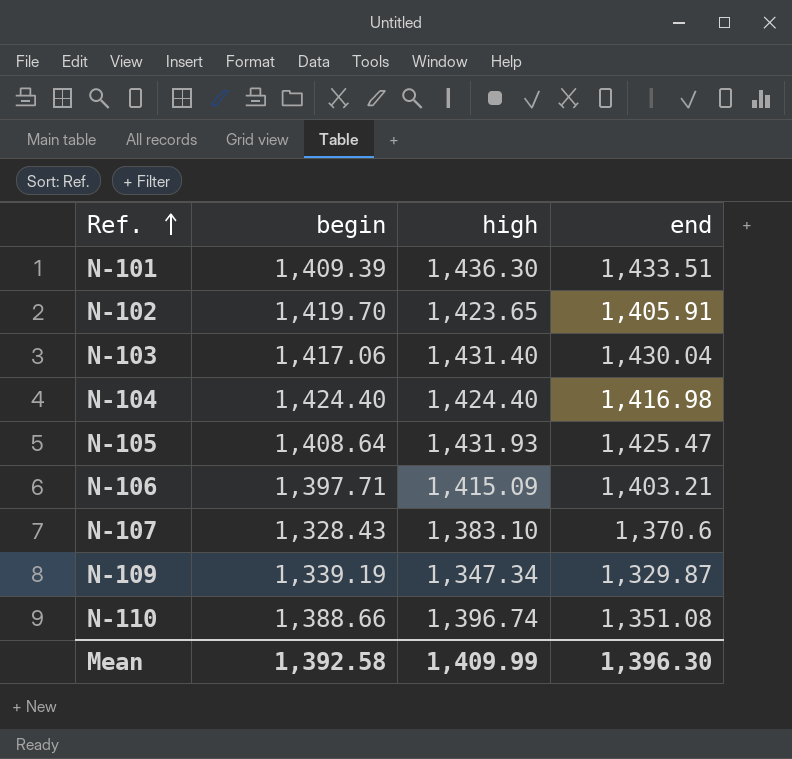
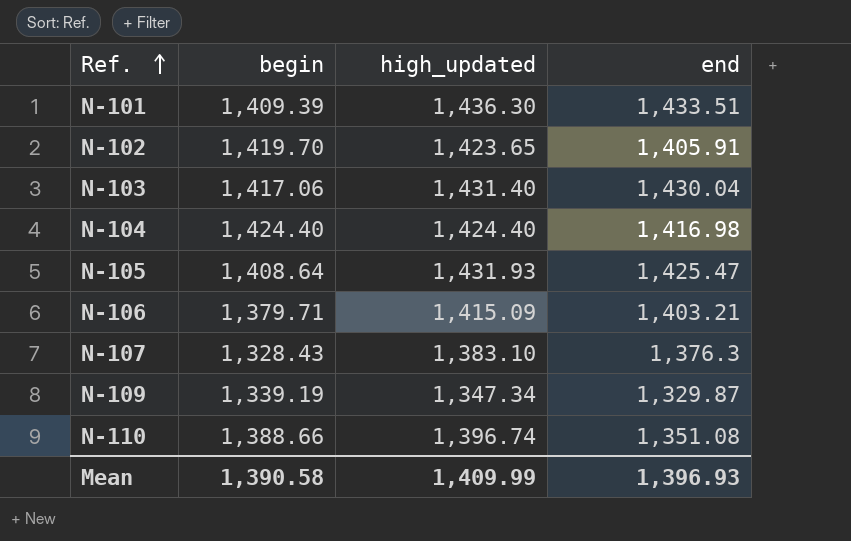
column name: high -> high_updated
N-106 | begin: 1,397.71 -> 1,379.71
N-107 | end: 1,370.6 -> 1,376.3
Mean | begin: 1,392.58 -> 1,390.58
Mean | end: 1,396.30 -> 1,396.93

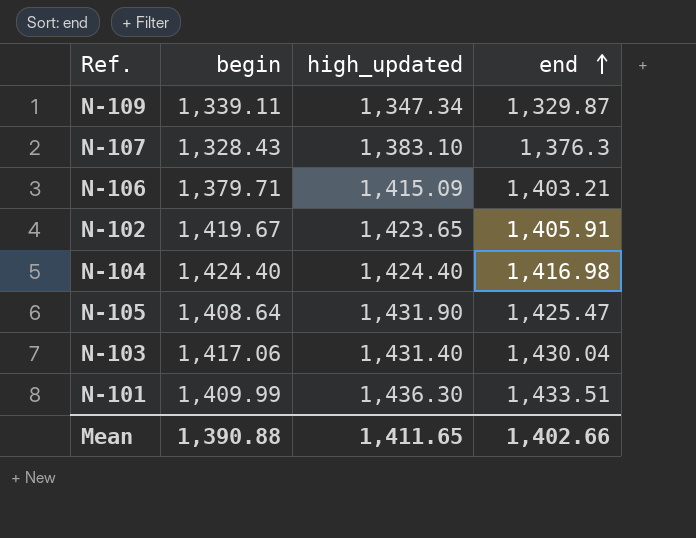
row order: Ref. ascending -> end ascending
row N-110: 1,388.66 | 1,396.74 | 1,351.08 -> none
N-109 | begin: 1,339.19 -> 1,339.11
N-102 | begin: 1,419.70 -> 1,419.67
N-105 | high_updated: 1,431.93 -> 1,431.90
N-101 | begin: 1,409.39 -> 1,409.99
Mean | begin: 1,390.58 -> 1,390.88
Mean | high_updated: 1,409.99 -> 1,411.65
Mean | end: 1,396.93 -> 1,402.66

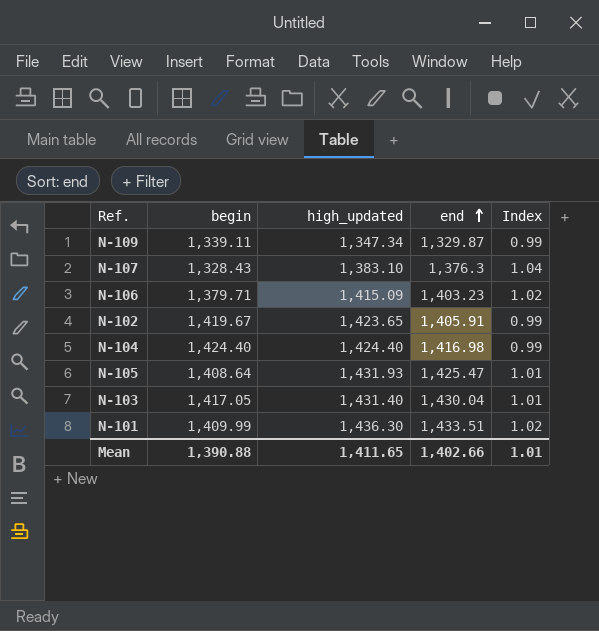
column Index | formula: none -> [end] / [begin]
N-106 | end: 1,403.21 -> 1,403.23
N-105 | high_updated: 1,431.90 -> 1,431.93
N-103 | begin: 1,417.06 -> 1,417.05

